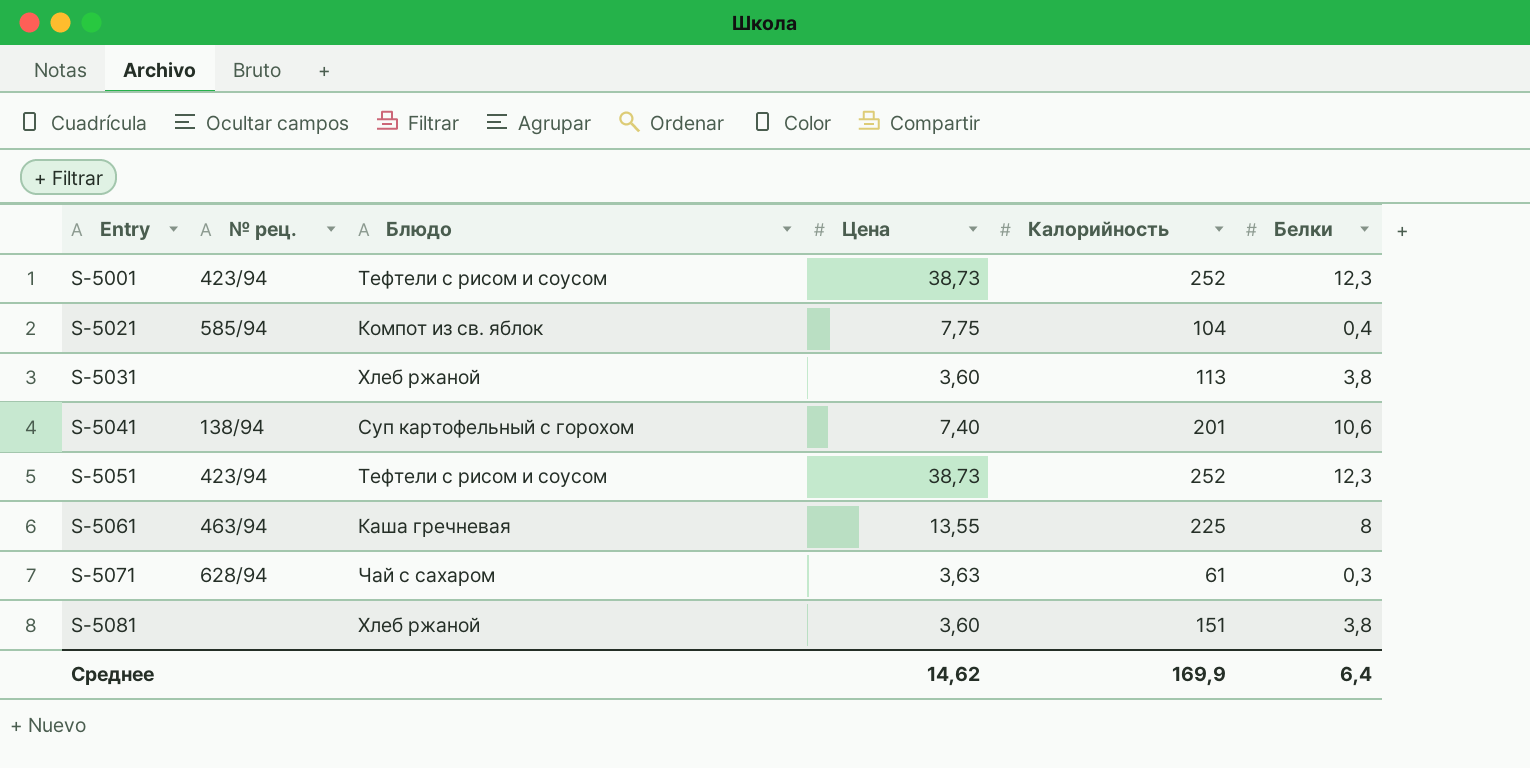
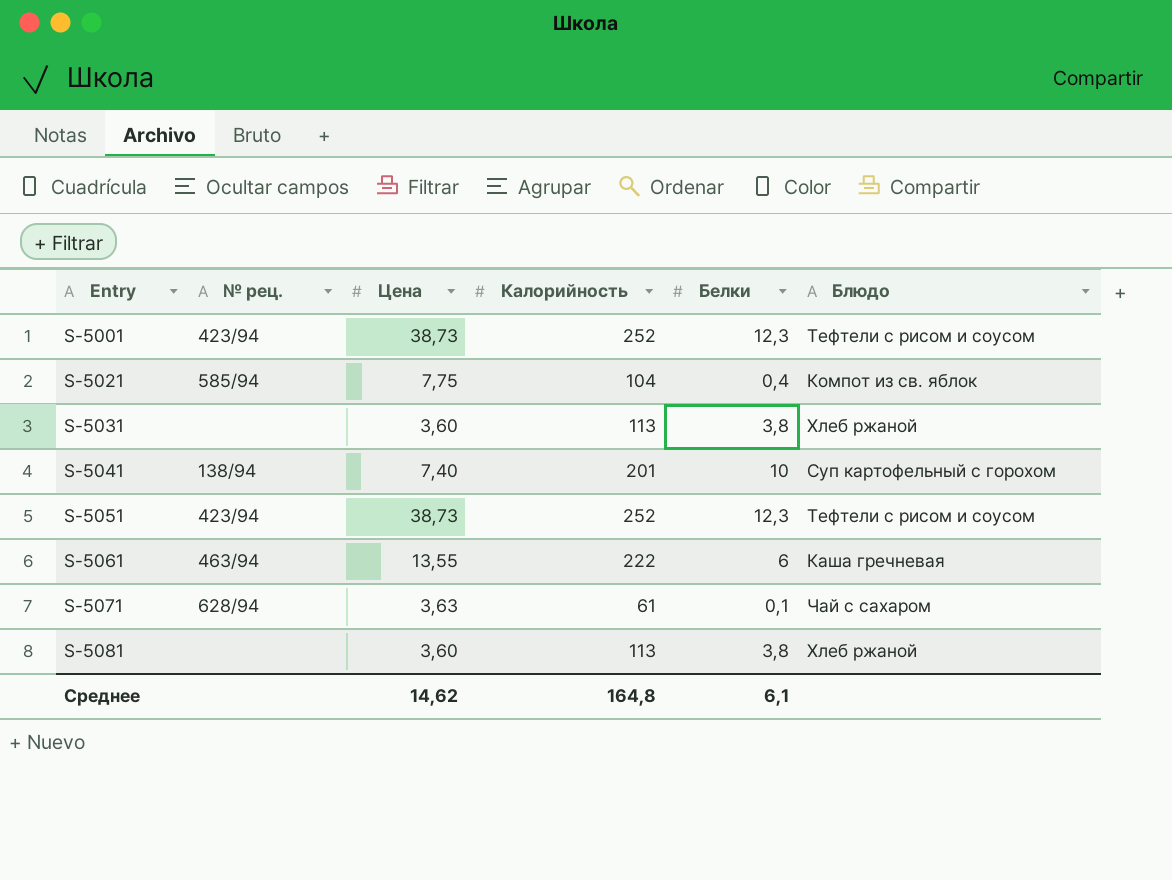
column Блюдо | position: 3 -> 6
S-5041 | Белки: 10,6 -> 10
S-5061 | Калорийность: 225 -> 222
S-5061 | Белки: 8 -> 6
S-5071 | Белки: 0,3 -> 0,1
S-5081 | Калорийность: 151 -> 113
Среднее | Калорийность: 169,9 -> 164,8
Среднее | Белки: 6,4 -> 6,1

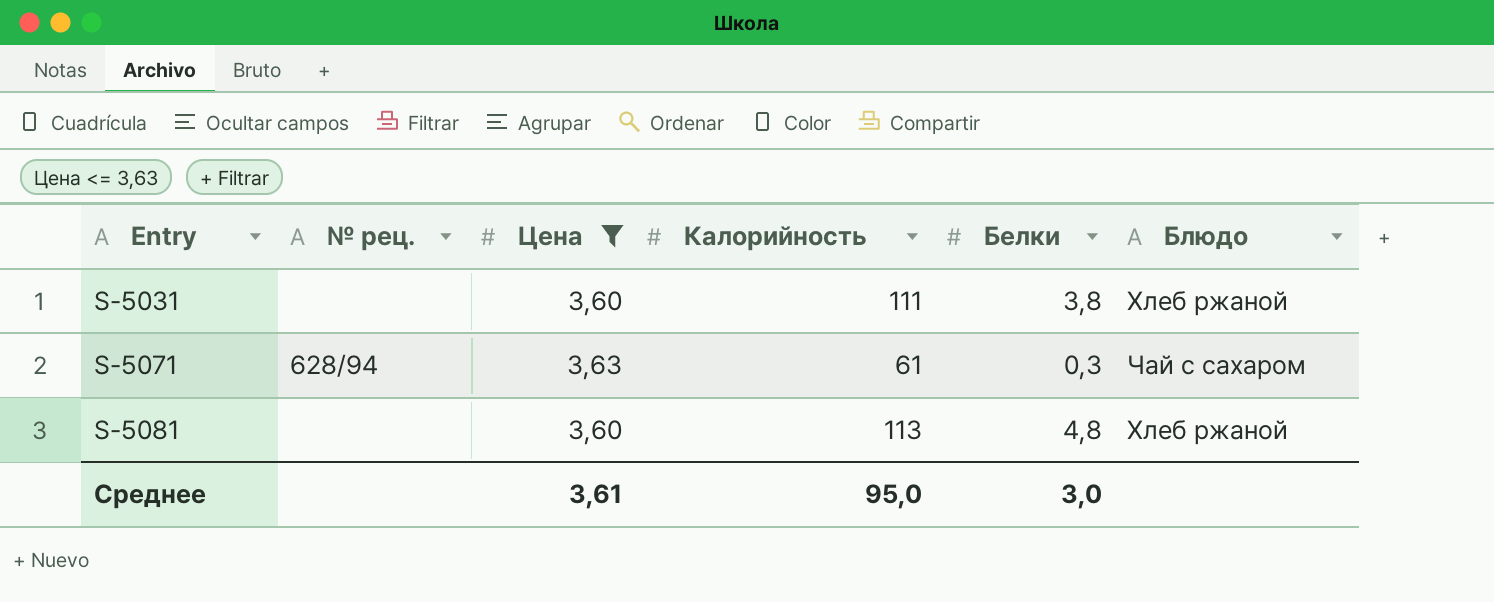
filter: none -> Цена <= 3,63
S-5031 | Калорийность: 113 -> 111
S-5071 | Белки: 0,1 -> 0,3
S-5081 | Белки: 3,8 -> 4,8
Среднее | Цена: 14,62 -> 3,61
Среднее | Калорийность: 164,8 -> 95,0
Среднее | Белки: 6,1 -> 3,0

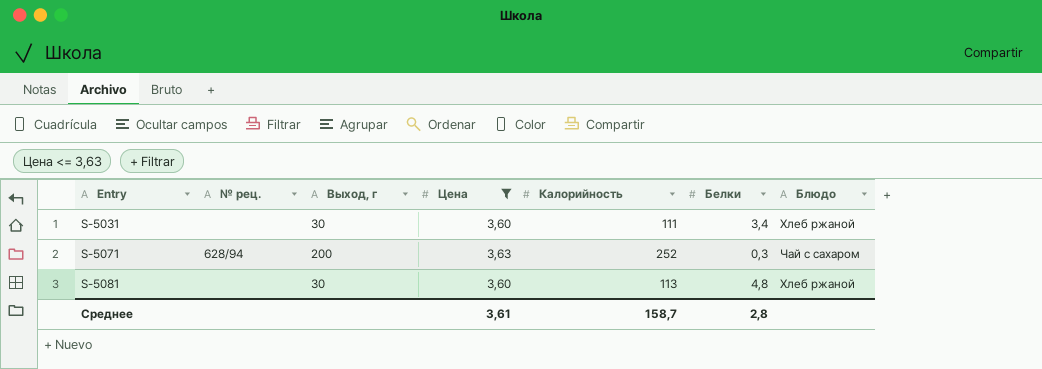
column Выход, г | position: none -> 3
S-5031 | Белки: 3,8 -> 3,4
S-5071 | Калорийность: 61 -> 252
Среднее | Калорийность: 95,0 -> 158,7
Среднее | Белки: 3,0 -> 2,8

